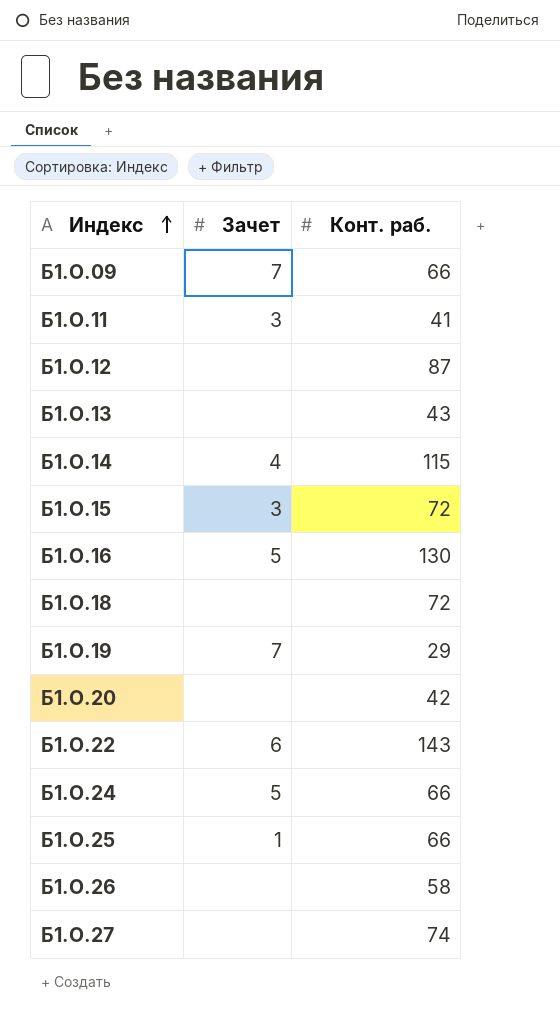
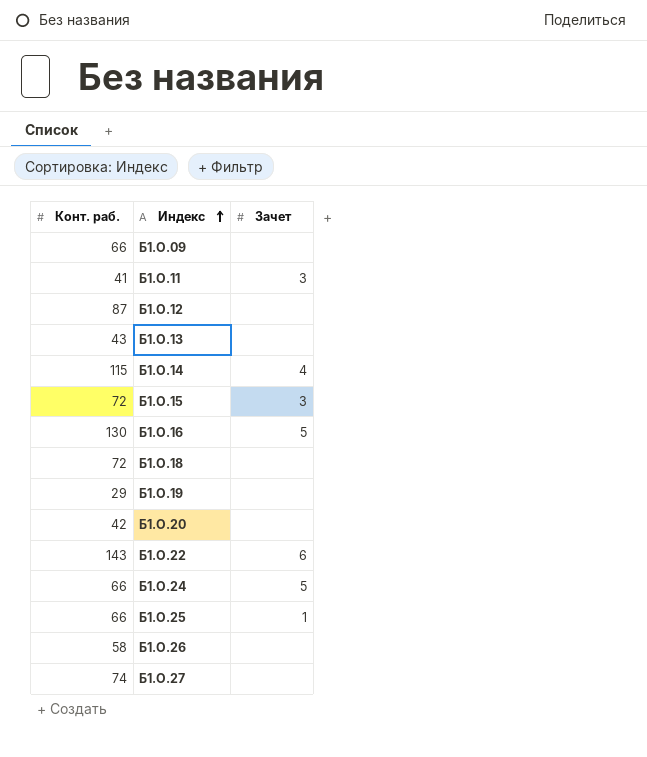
column Конт. раб. | position: 3 -> 1
Б1.О.09 | Зачет: 7 -> none
Б1.О.19 | Зачет: 7 -> none

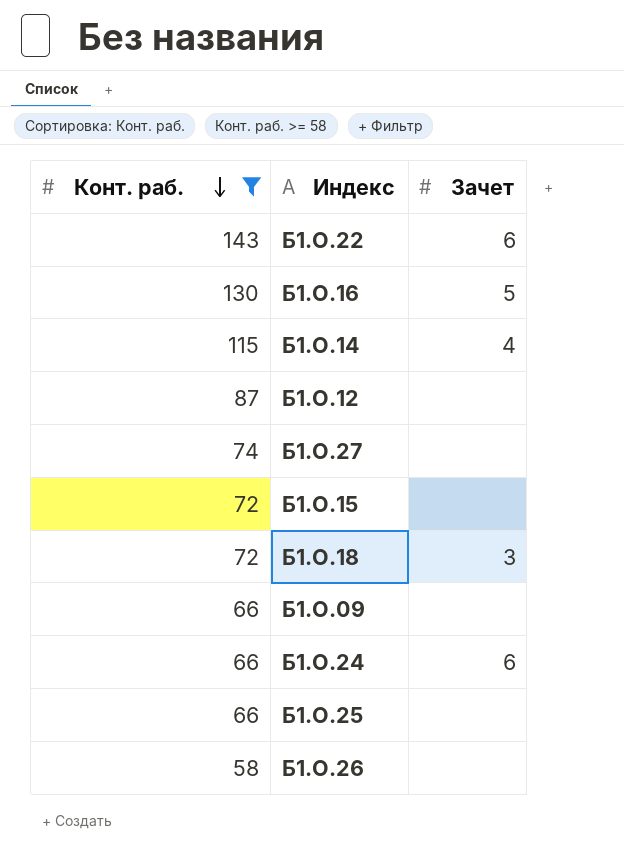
filter: none -> Конт. раб. >= 58
row order: Индекс ascending -> Конт. раб. descending
Б1.О.15 | Зачет: 3 -> none
Б1.О.18 | Зачет: none -> 3
Б1.О.24 | Зачет: 5 -> 6
Б1.О.25 | Зачет: 1 -> none

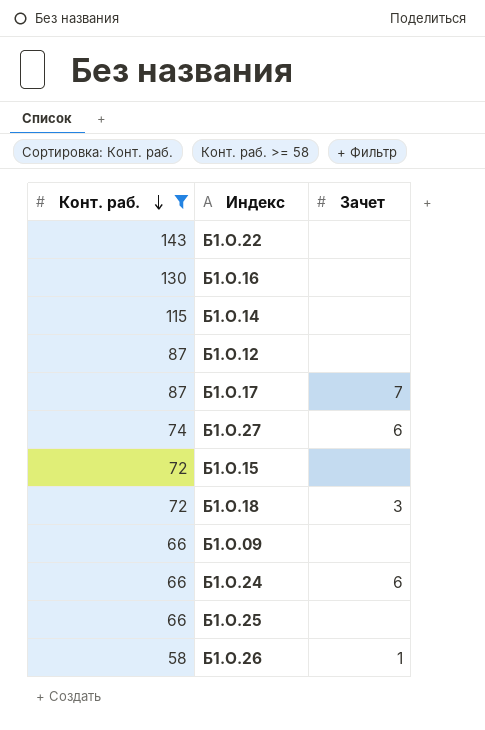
Б1.О.22 | Зачет: 6 -> none
Б1.О.16 | Зачет: 5 -> none
Б1.О.14 | Зачет: 4 -> none
row Б1.О.17: none -> 87 | 7
Б1.О.27 | Зачет: none -> 6
Б1.О.26 | Зачет: none -> 1

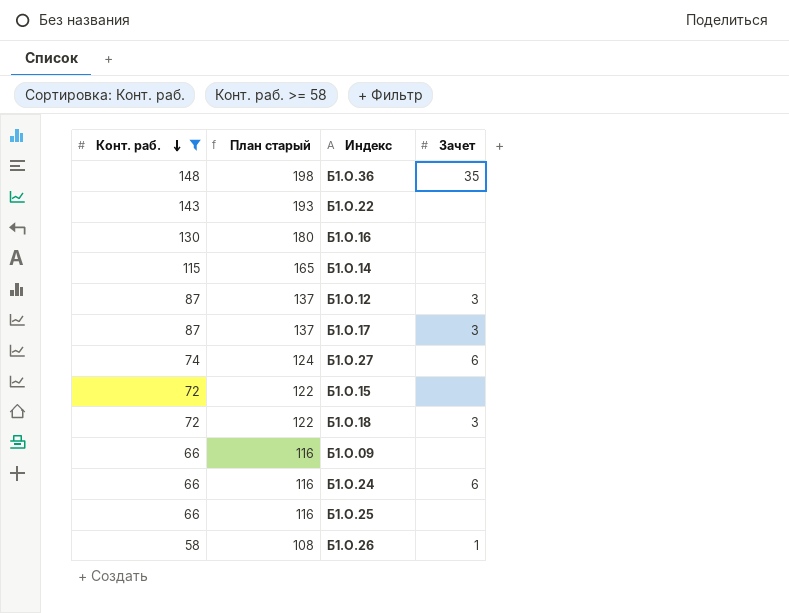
column План старый | formula: none -> [Конт. раб.] + 50
row Б1.О.36: none -> 148 | 198 | 35
Б1.О.12 | Зачет: none -> 3
Б1.О.17 | Зачет: 7 -> 3

